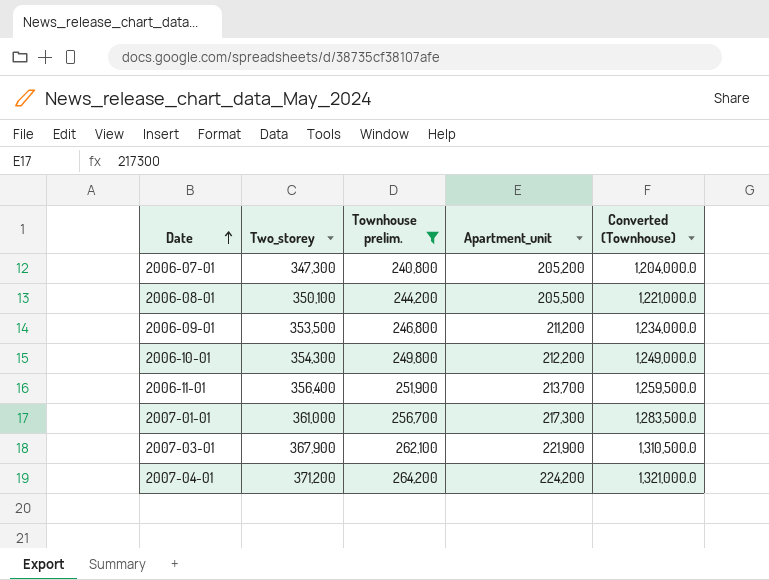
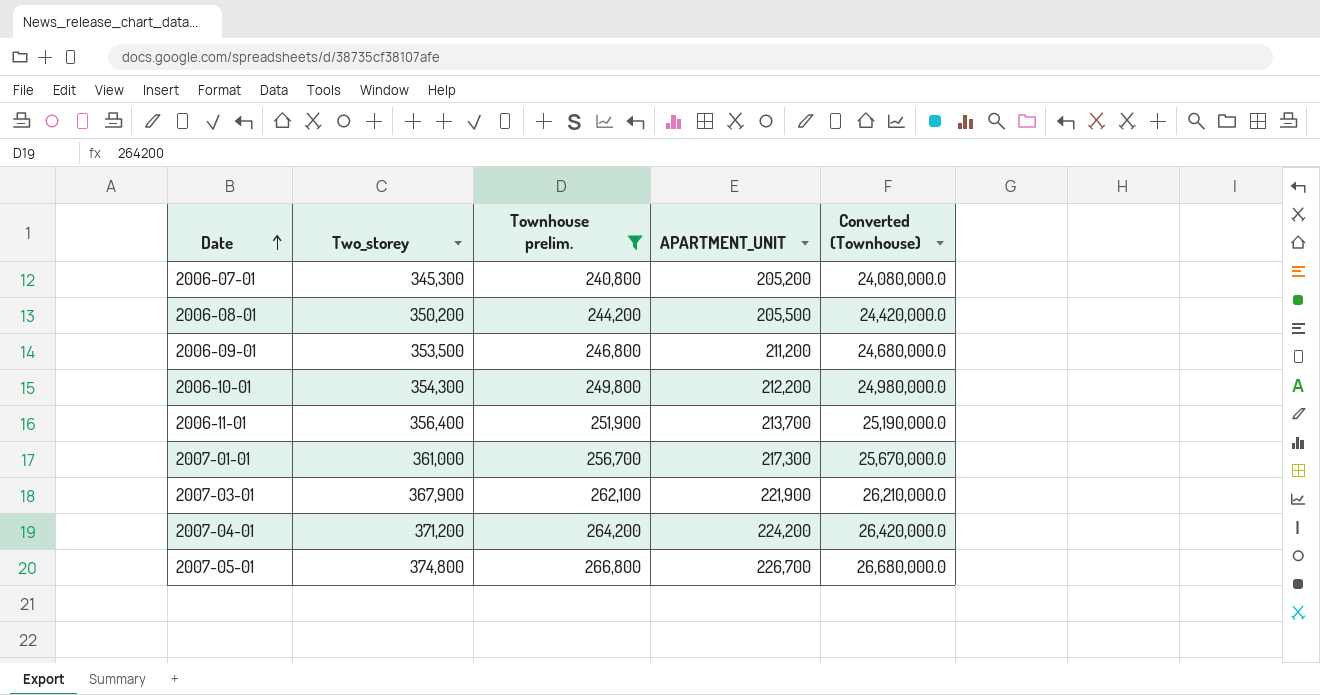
column name: Apartment_unit -> APARTMENT_UNIT
column Converted (Townhouse) | formula: [Townhouse prelim.] * 5 -> [Townhouse prelim.] * 100
2006-07-01 | Two_storey: 347,300 -> 345,300
2006-08-01 | Two_storey: 350,100 -> 350,200
row 2007-05-01: none -> 374,800 | 266,800 | 226,700 | 26,680,000.0

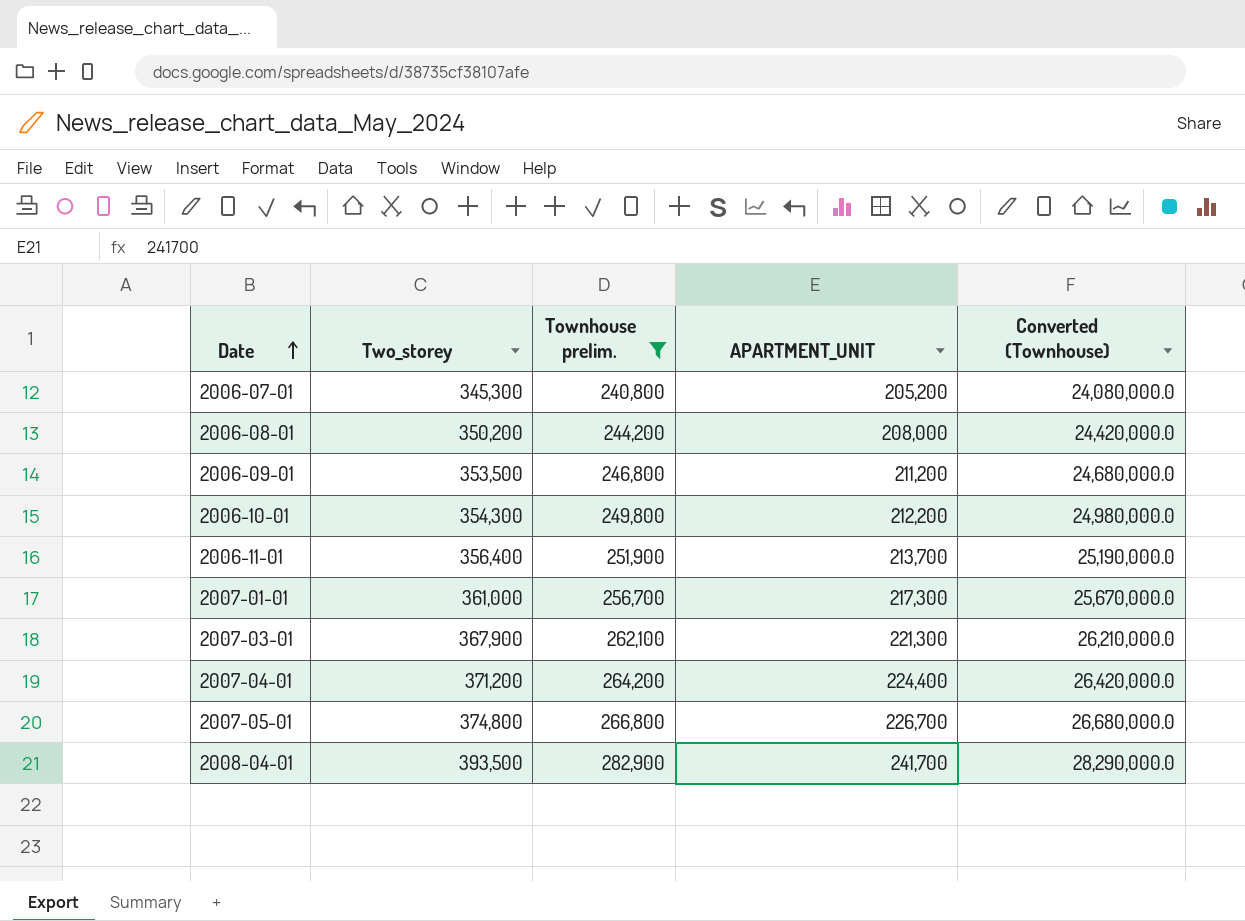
2006-08-01 | APARTMENT_UNIT: 205,500 -> 208,000
2007-03-01 | APARTMENT_UNIT: 221,900 -> 221,300
2007-04-01 | APARTMENT_UNIT: 224,200 -> 224,400
row 2008-04-01: none -> 393,500 | 282,900 | 241,700 | 28,290,000.0

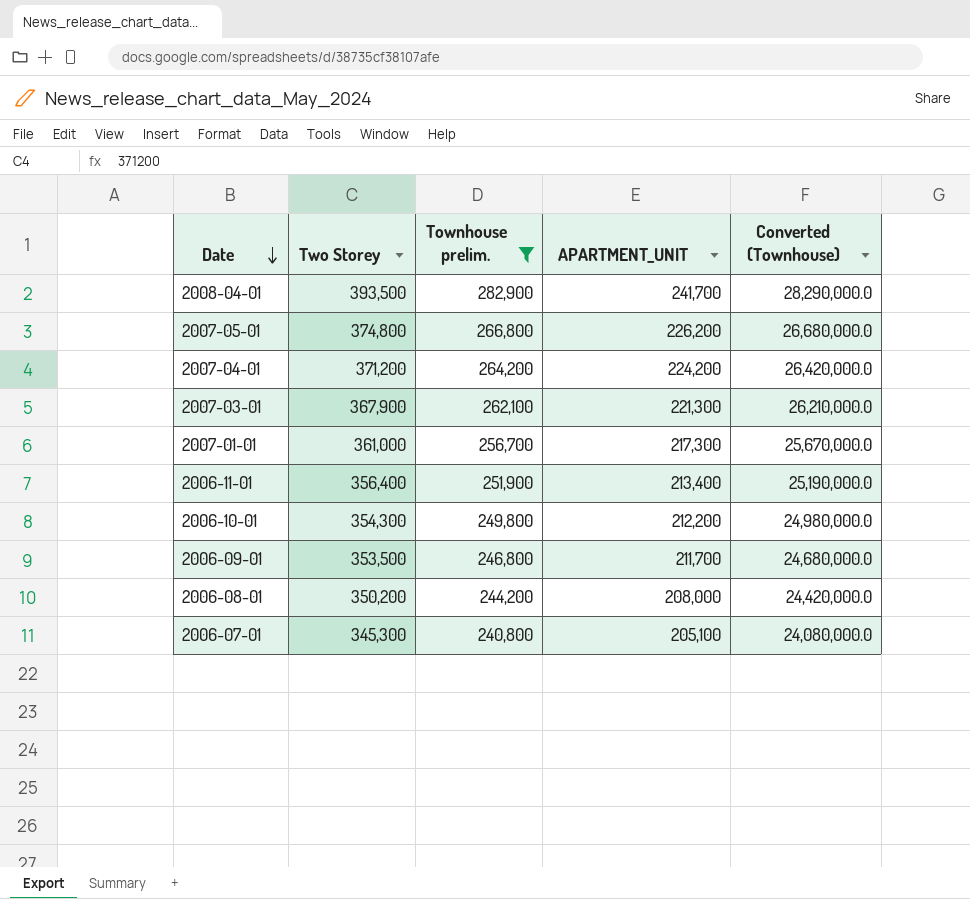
row order: Date ascending -> Date descending
column name: Two_storey -> Two Storey
2007-05-01 | APARTMENT_UNIT: 226,700 -> 226,200
2007-04-01 | APARTMENT_UNIT: 224,400 -> 224,200
2006-11-01 | APARTMENT_UNIT: 213,700 -> 213,400
2006-09-01 | APARTMENT_UNIT: 211,200 -> 211,700
2006-07-01 | APARTMENT_UNIT: 205,200 -> 205,100

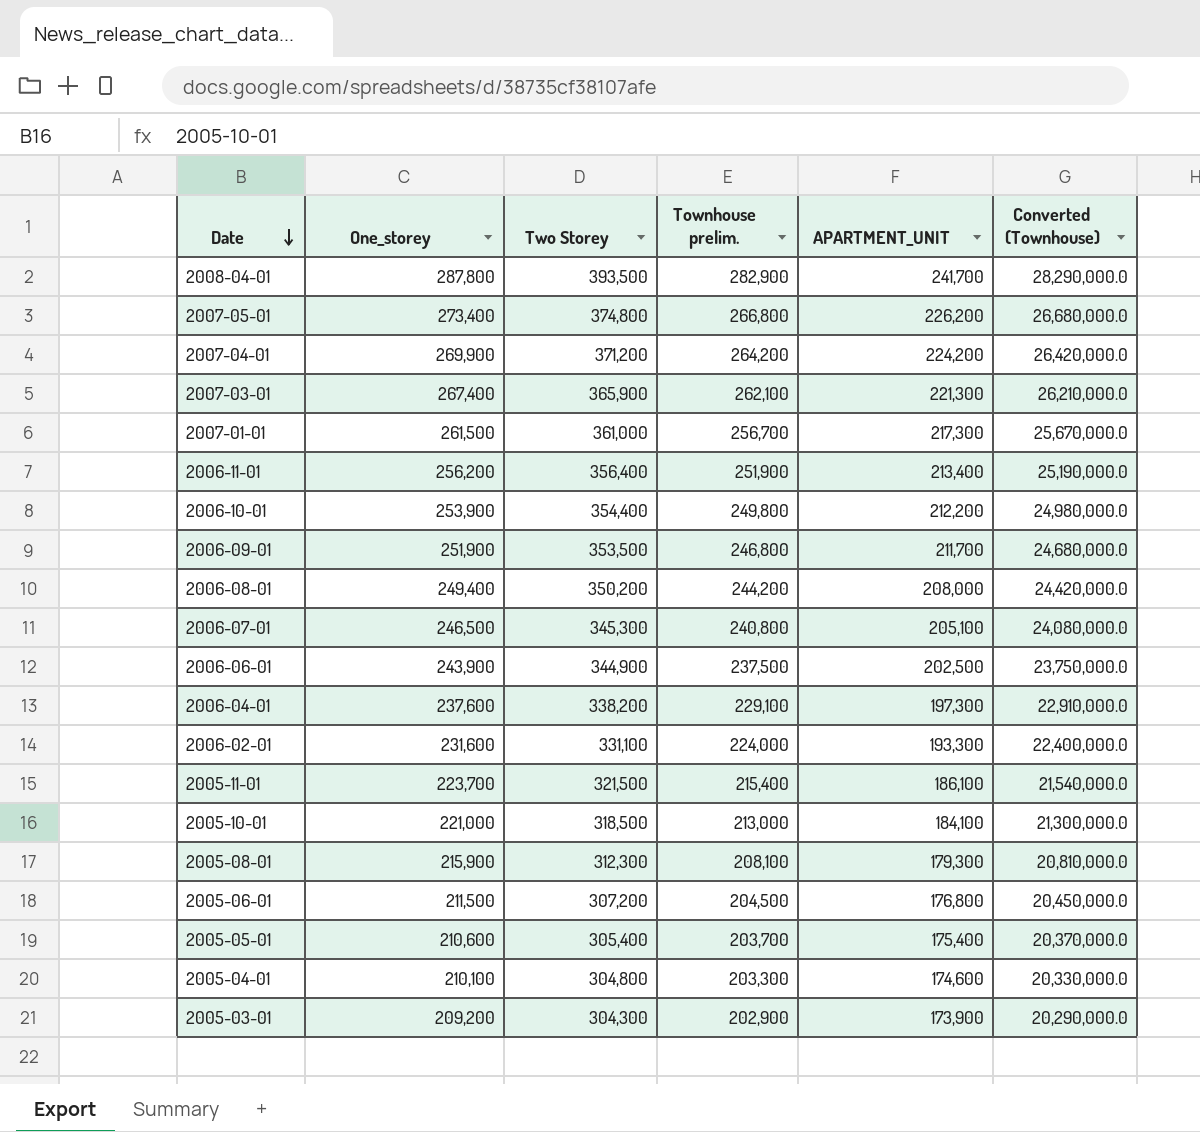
filter: Townhouse prelim. >= 240,800 -> none
column One_storey | position: none -> 2
2007-03-01 | Two Storey: 367,900 -> 365,900
2006-10-01 | Two Storey: 354,300 -> 354,400

